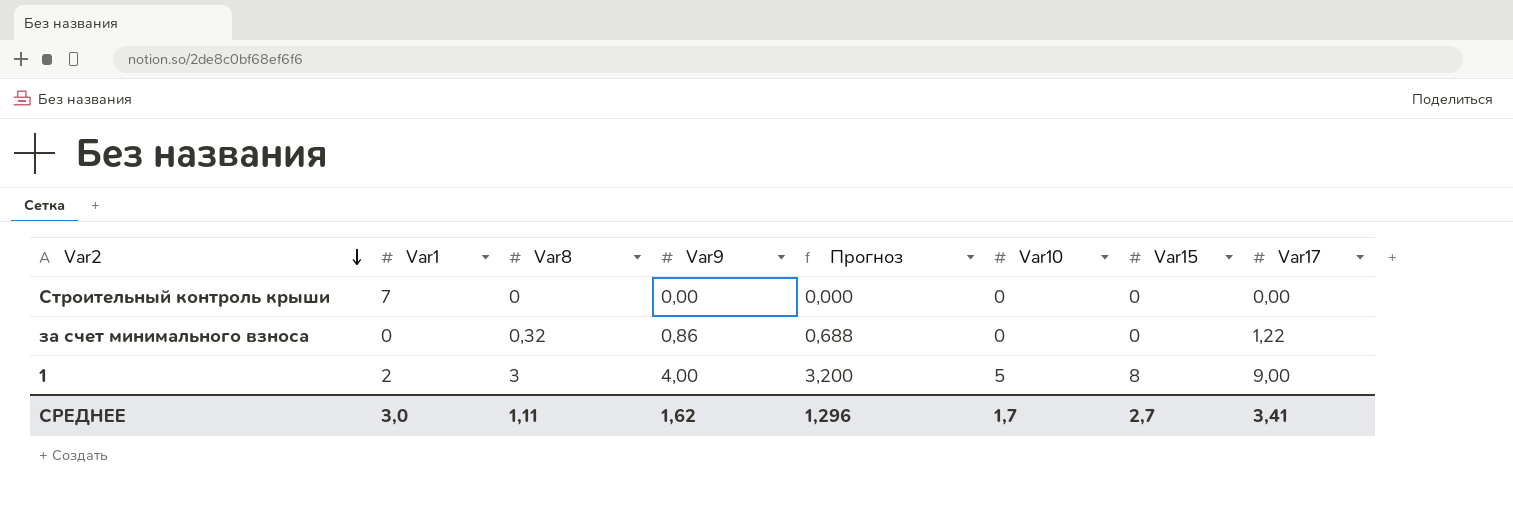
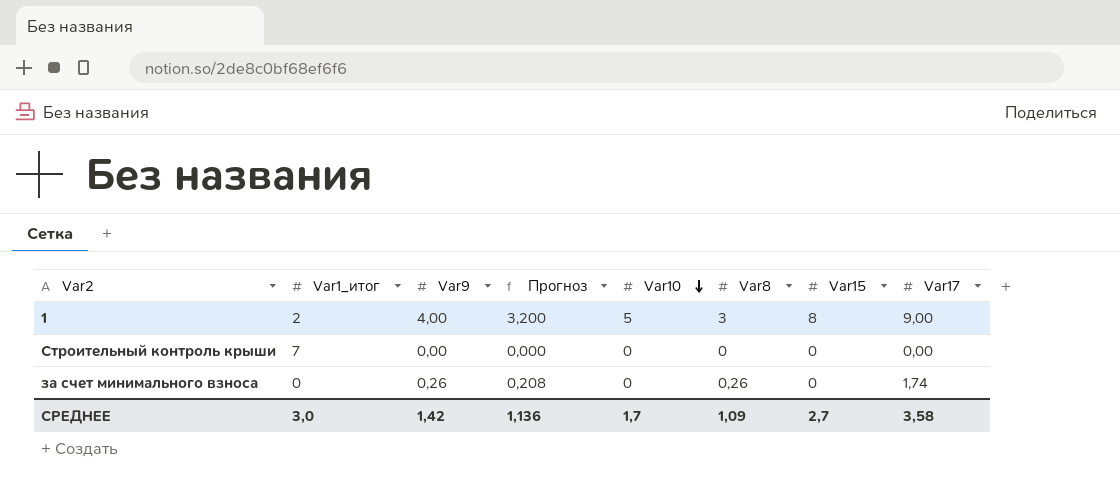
row order: Var2 descending -> Var10 descending
column name: Var1 -> Var1_итог
column Var8 | position: 3 -> 6
за счет минимального взноса | Var9: 0,86 -> 0,26
за счет минимального взноса | Прогноз: 0,688 -> 0,208
за счет минимального взноса | Var8: 0,32 -> 0,26
за счет минимального взноса | Var17: 1,22 -> 1,74
СРЕДНЕЕ | Var9: 1,62 -> 1,42
СРЕДНЕЕ | Прогноз: 1,296 -> 1,136
СРЕДНЕЕ | Var8: 1,11 -> 1,09
СРЕДНЕЕ | Var17: 3,41 -> 3,58

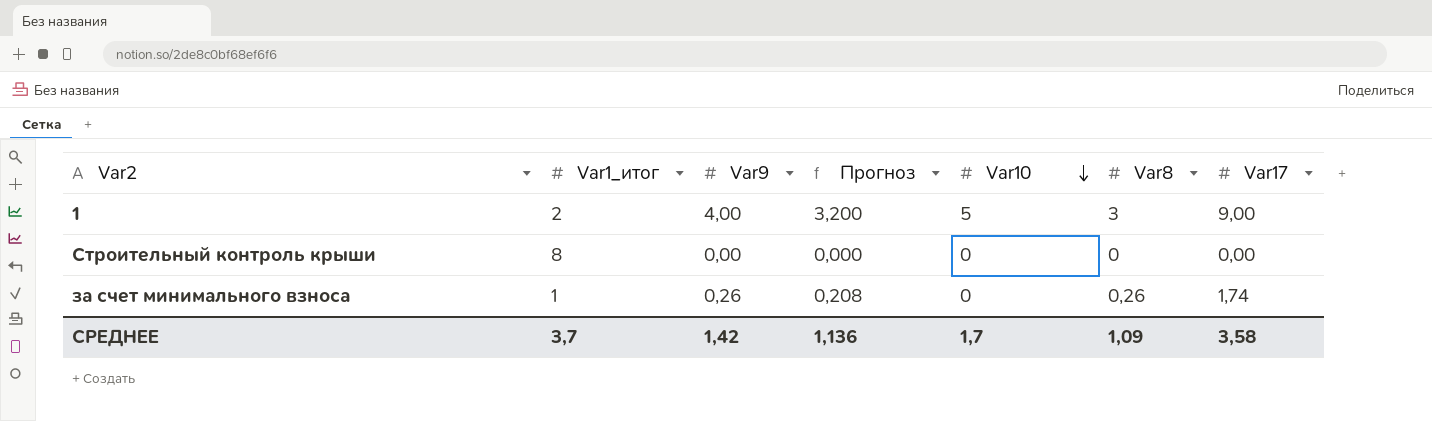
column Var15 | position: 7 -> none
Строительный контроль крыши | Var1_итог: 7 -> 8
за счет минимального взноса | Var1_итог: 0 -> 1
СРЕДНЕЕ | Var1_итог: 3,0 -> 3,7

